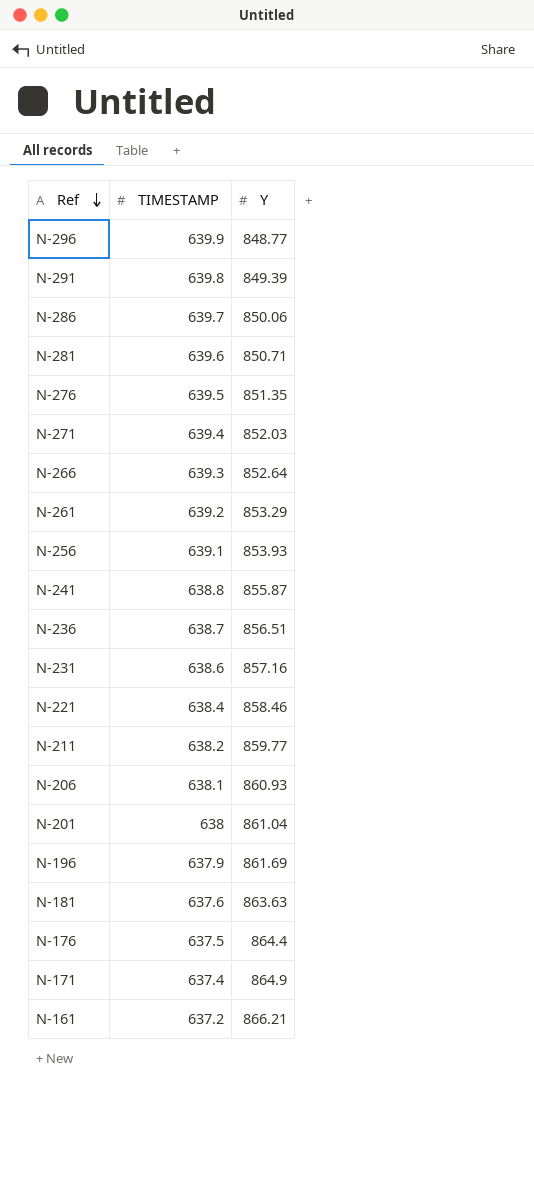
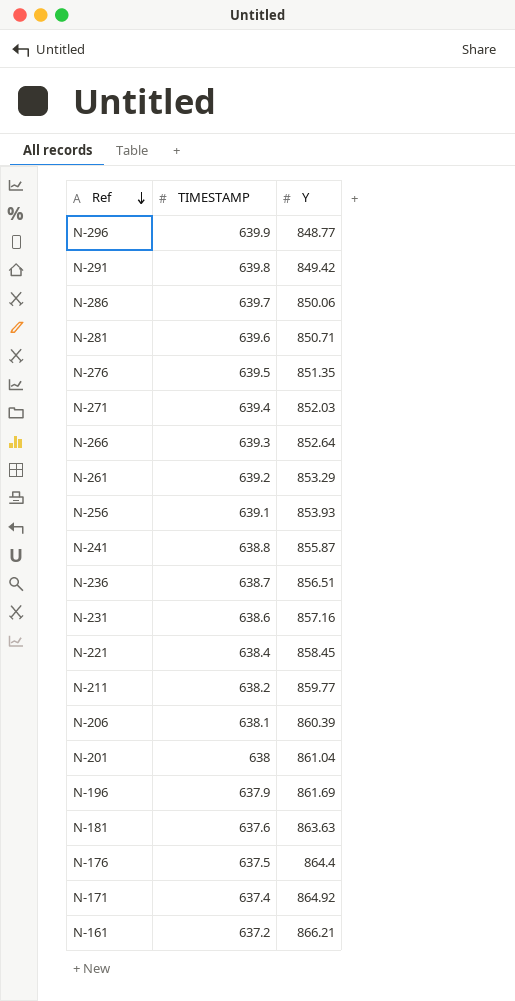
N-291 | Y: 849.39 -> 849.42
N-221 | Y: 858.46 -> 858.45
N-206 | Y: 860.93 -> 860.39
N-171 | Y: 864.9 -> 864.92

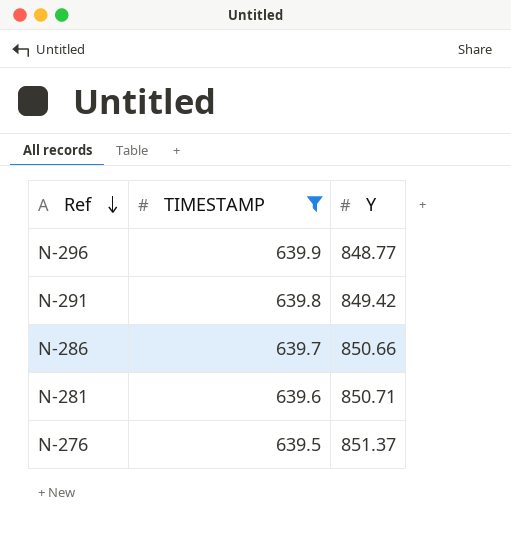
filter: none -> TIMESTAMP >= 639.5
N-286 | Y: 850.06 -> 850.66
N-276 | Y: 851.35 -> 851.37

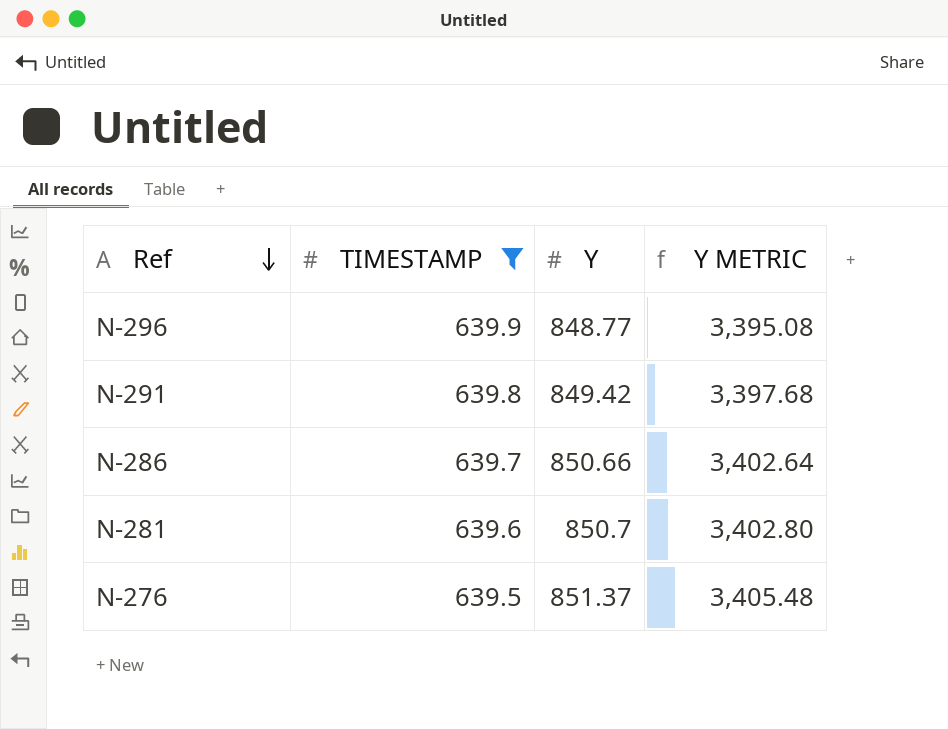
column Y METRIC | formula: none -> [Y] * 4
N-281 | Y: 850.71 -> 850.7

